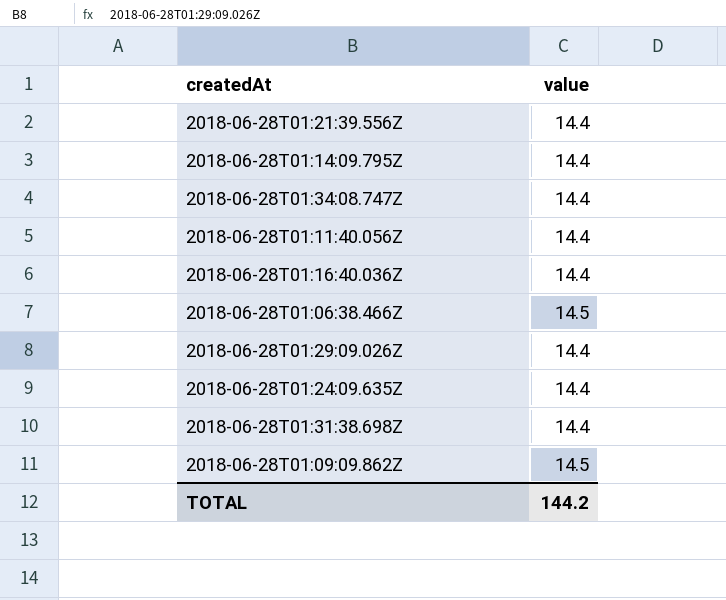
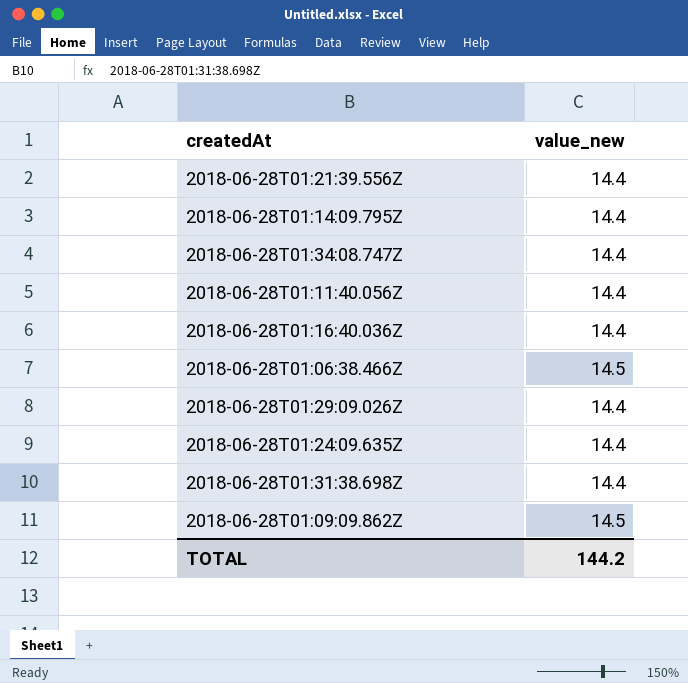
column name: value -> value_new

